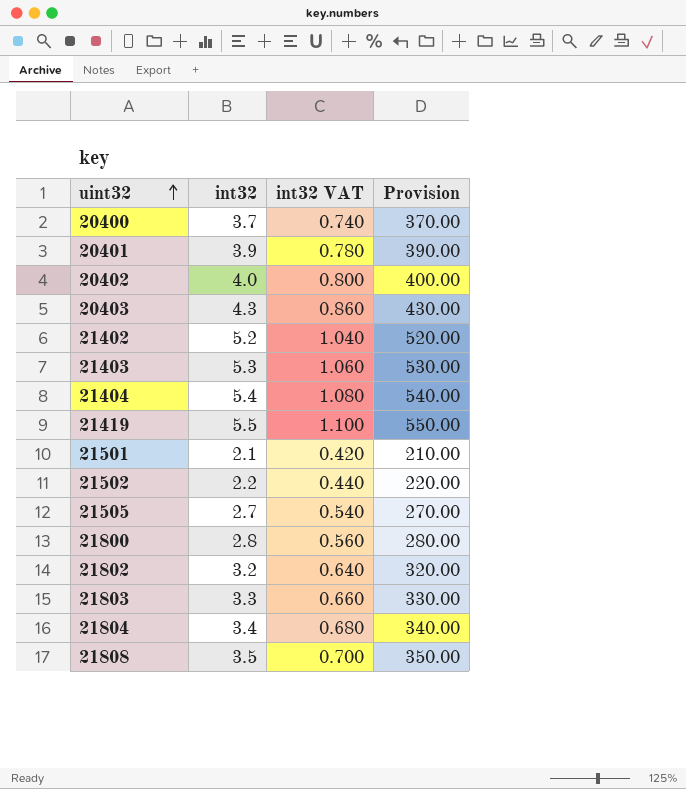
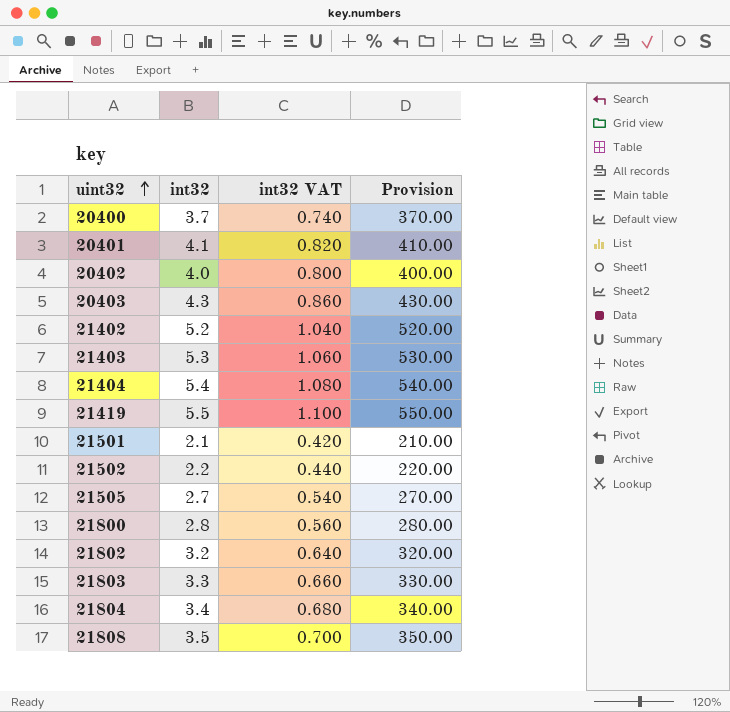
20401 | int32: 3.9 -> 4.1
20401 | int32 VAT: 0.780 -> 0.820
20401 | Provision: 390.00 -> 410.00

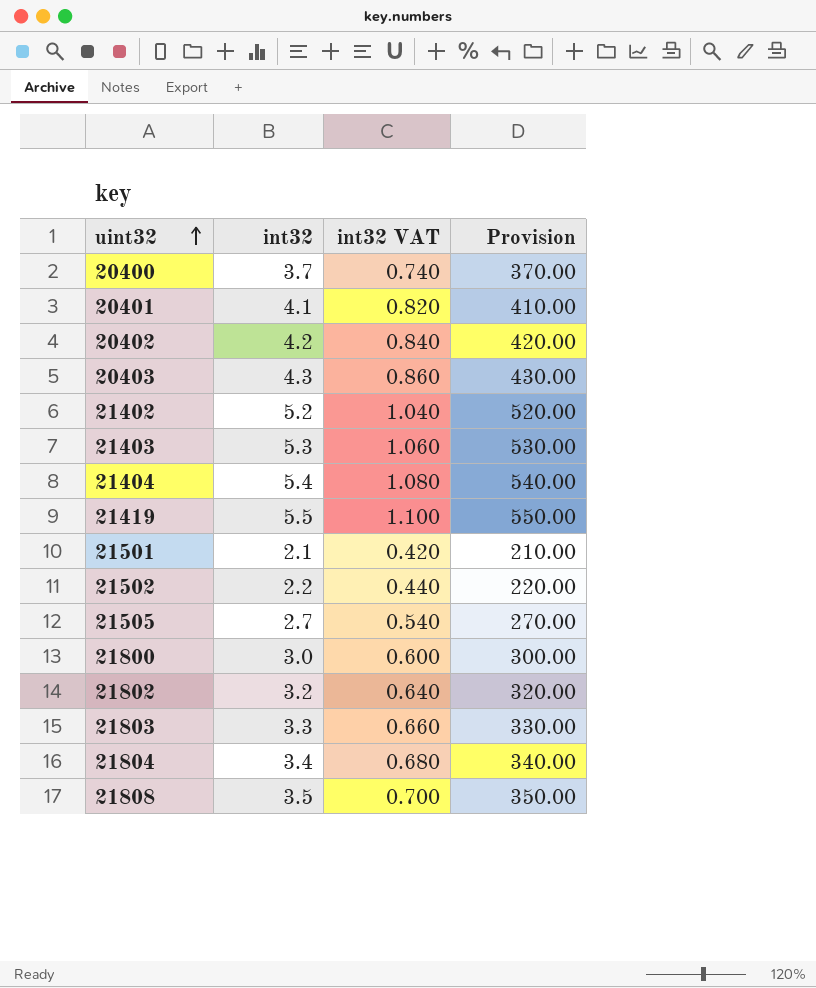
20402 | int32: 4.0 -> 4.2
20402 | int32 VAT: 0.800 -> 0.840
20402 | Provision: 400.00 -> 420.00
21800 | int32: 2.8 -> 3.0
21800 | int32 VAT: 0.560 -> 0.600
21800 | Provision: 280.00 -> 300.00

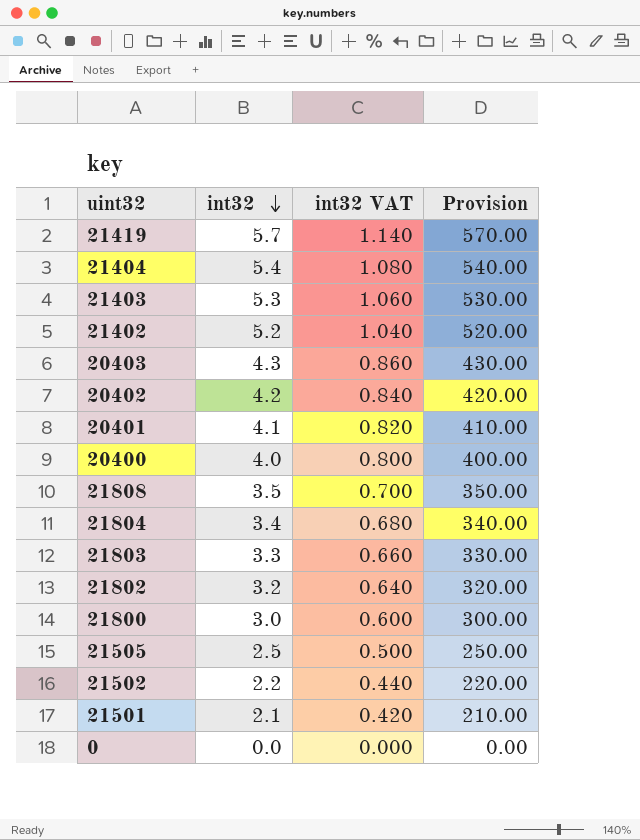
row order: uint32 ascending -> int32 descending
21419 | int32: 5.5 -> 5.7
21419 | int32 VAT: 1.100 -> 1.140
21419 | Provision: 550.00 -> 570.00
20400 | int32: 3.7 -> 4.0
20400 | int32 VAT: 0.740 -> 0.800
20400 | Provision: 370.00 -> 400.00
21505 | int32: 2.7 -> 2.5
21505 | int32 VAT: 0.540 -> 0.500
21505 | Provision: 270.00 -> 250.00
row 0: none -> 0.0 | 0.000 | 0.00

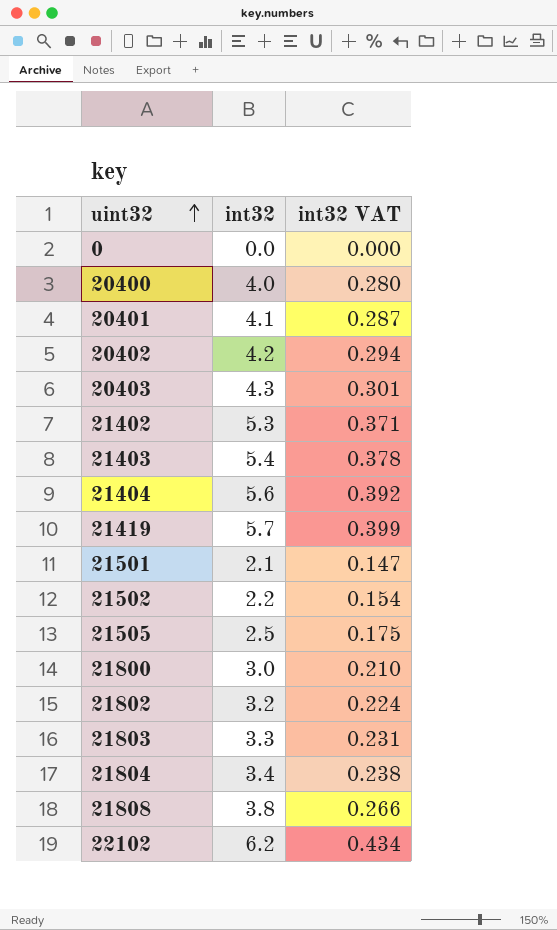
row order: int32 descending -> uint32 ascending
column Provision | formula: [int32] * 100 -> none
column int32 VAT | formula: [int32] * 0.2 -> [int32] * 0.07
21402 | int32: 5.2 -> 5.3
21403 | int32: 5.3 -> 5.4
21404 | int32: 5.4 -> 5.6
21808 | int32: 3.5 -> 3.8
row 22102: none -> 6.2 | 0.434

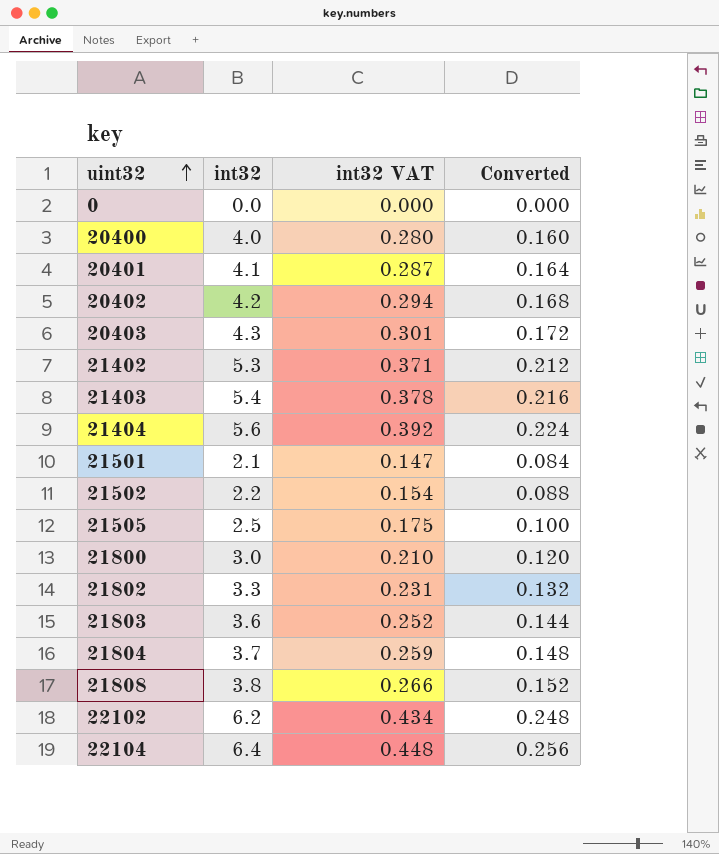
column Converted | formula: none -> [int32] * 0.04
row 21419: 5.7 | 0.399 -> none
21802 | int32: 3.2 -> 3.3
21802 | int32 VAT: 0.224 -> 0.231
21803 | int32: 3.3 -> 3.6
21803 | int32 VAT: 0.231 -> 0.252
21804 | int32: 3.4 -> 3.7
21804 | int32 VAT: 0.238 -> 0.259
row 22104: none -> 6.4 | 0.448 | 0.256

